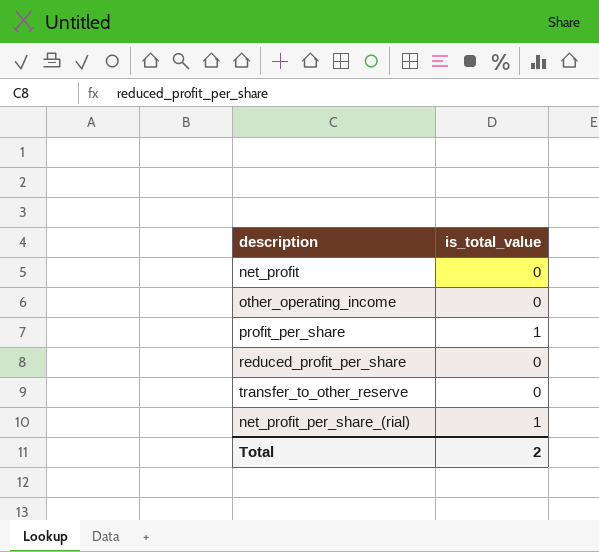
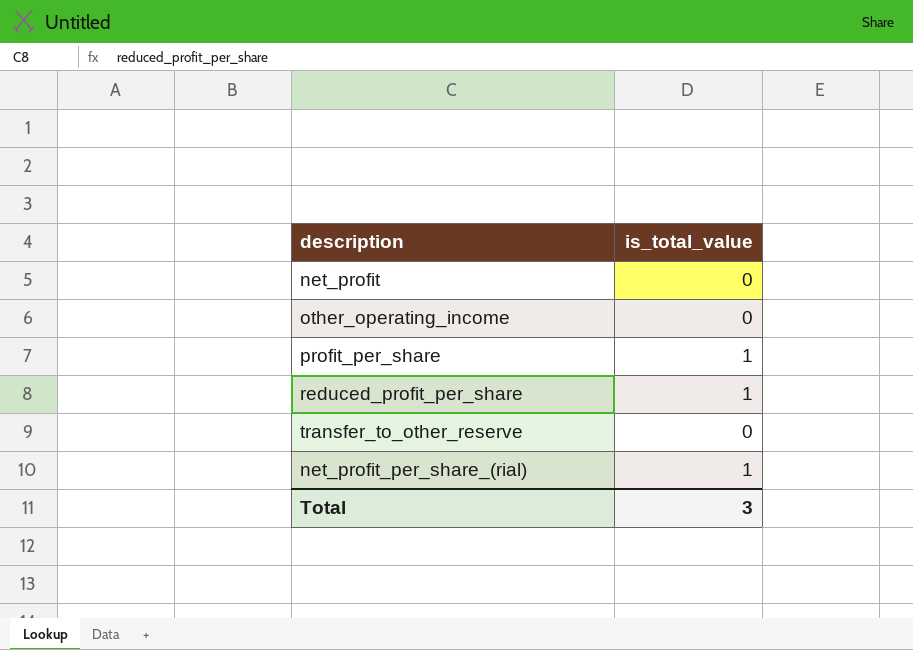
reduced_profit_per_share | is_total_value: 0 -> 1
Total | is_total_value: 2 -> 3

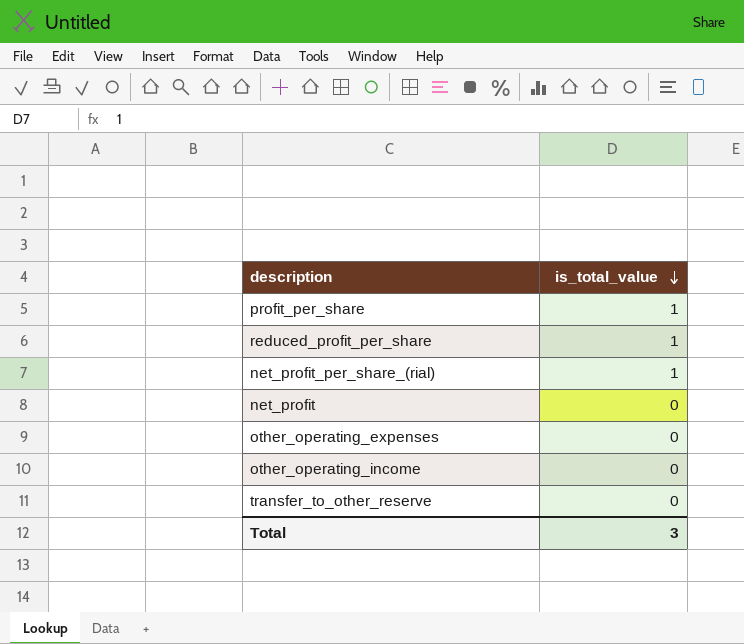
row order: none -> is_total_value descending
row other_operating_expenses: none -> 0

